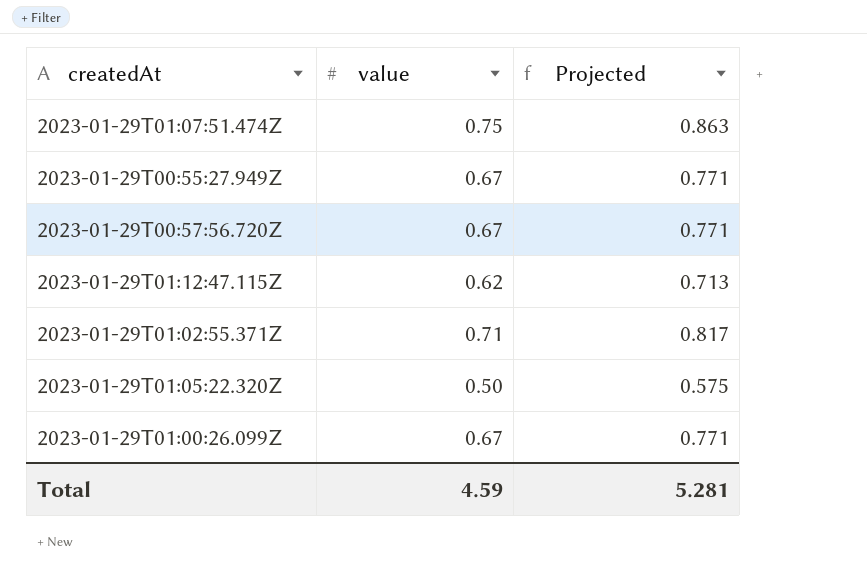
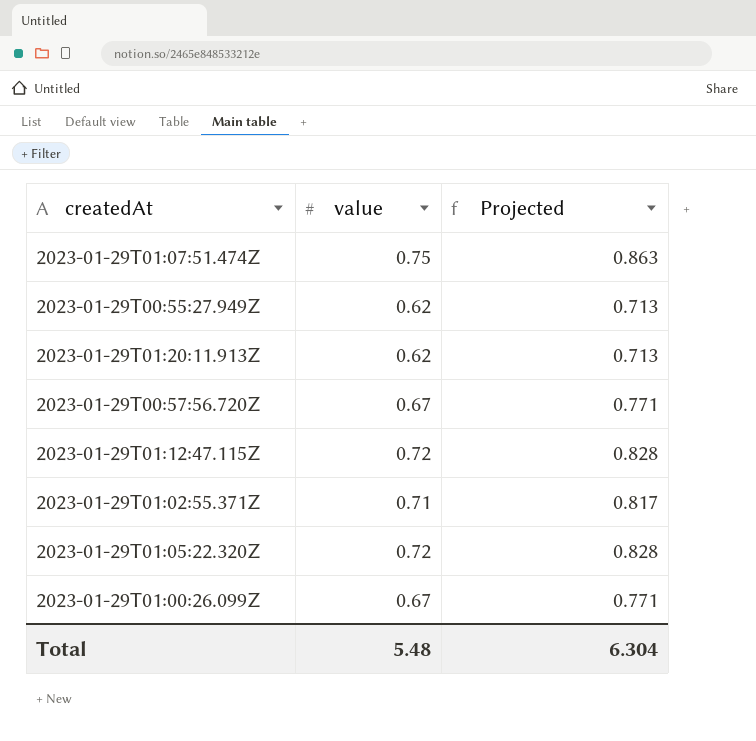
2023-01-29T00:55:27.949Z | value: 0.67 -> 0.62
2023-01-29T00:55:27.949Z | Projected: 0.771 -> 0.713
row 2023-01-29T01:20:11.913Z: none -> 0.62 | 0.713
2023-01-29T01:12:47.115Z | value: 0.62 -> 0.72
2023-01-29T01:12:47.115Z | Projected: 0.713 -> 0.828
2023-01-29T01:05:22.320Z | value: 0.50 -> 0.72
2023-01-29T01:05:22.320Z | Projected: 0.575 -> 0.828
Total | value: 4.59 -> 5.48
Total | Projected: 5.281 -> 6.304

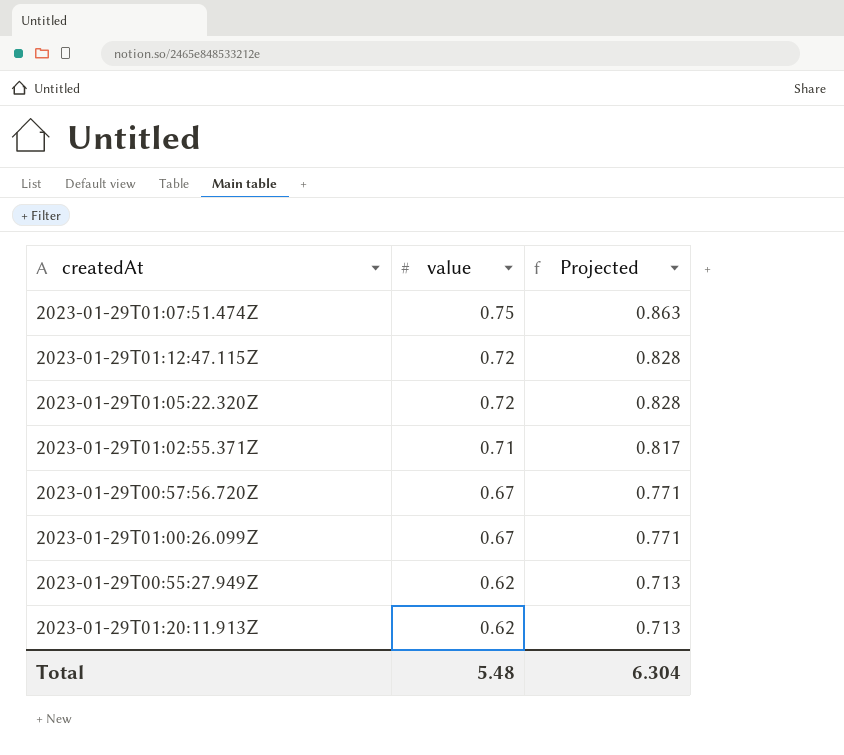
row order: none -> value descending

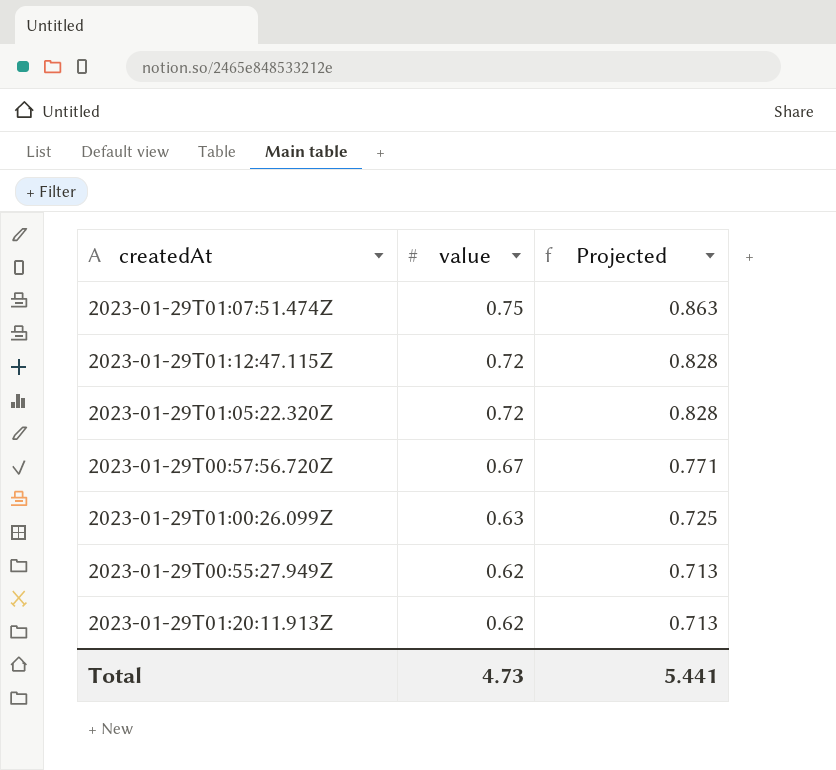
row 2023-01-29T01:02:55.371Z: 0.71 | 0.817 -> none
2023-01-29T01:00:26.099Z | value: 0.67 -> 0.63
2023-01-29T01:00:26.099Z | Projected: 0.771 -> 0.725
Total | value: 5.48 -> 4.73
Total | Projected: 6.304 -> 5.441

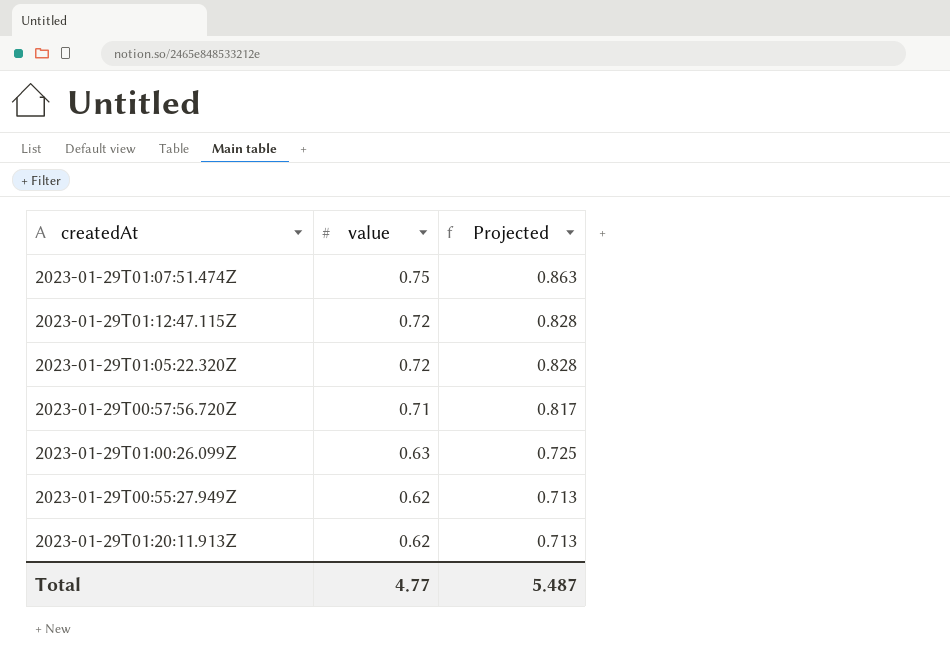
2023-01-29T00:57:56.720Z | value: 0.67 -> 0.71
2023-01-29T00:57:56.720Z | Projected: 0.771 -> 0.817
Total | value: 4.73 -> 4.77
Total | Projected: 5.441 -> 5.487

